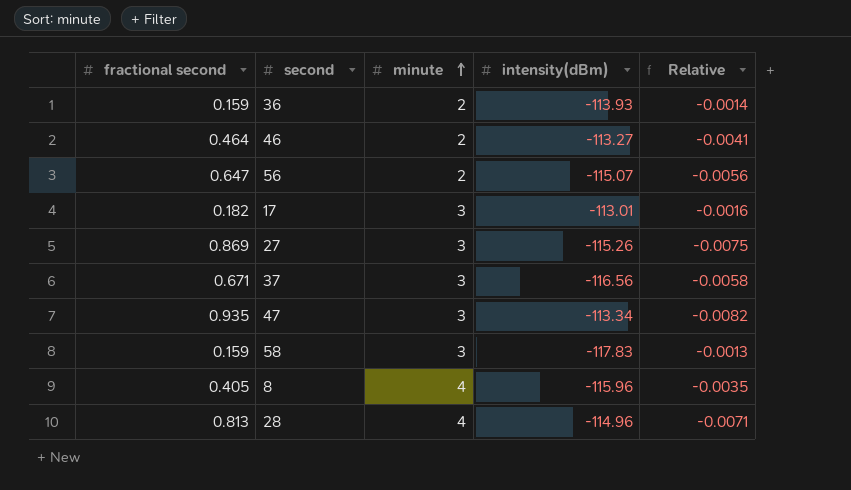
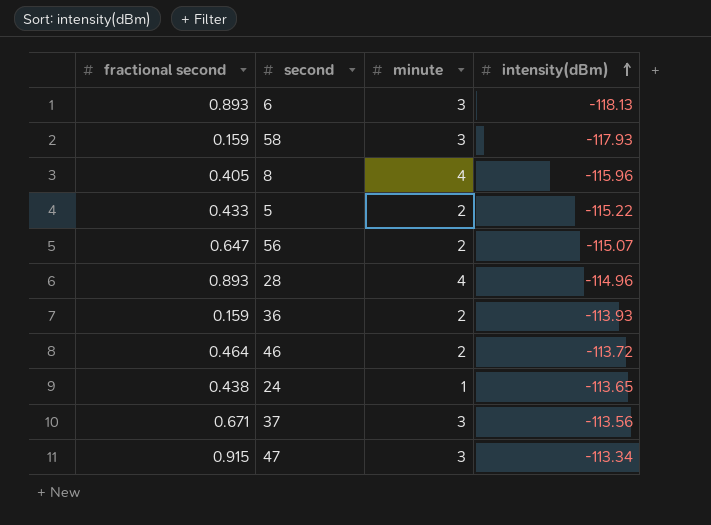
row order: minute ascending -> intensity(dBm) ascending
column Relative | formula: [fractional second] / [intensity(dBm)] -> none
row 17: 0.182 | 3 | -113.01 | -0.0016 -> none
row 27: 0.869 | 3 | -115.26 | -0.0075 -> none
row 6: none -> 0.893 | 3 | -118.13
58 | intensity(dBm): -117.83 -> -117.93
row 5: none -> 0.433 | 2 | -115.22
28 | fractional second: 0.813 -> 0.893
46 | intensity(dBm): -113.27 -> -113.72
row 24: none -> 0.438 | 1 | -113.65
37 | intensity(dBm): -116.56 -> -113.56
47 | fractional second: 0.935 -> 0.915

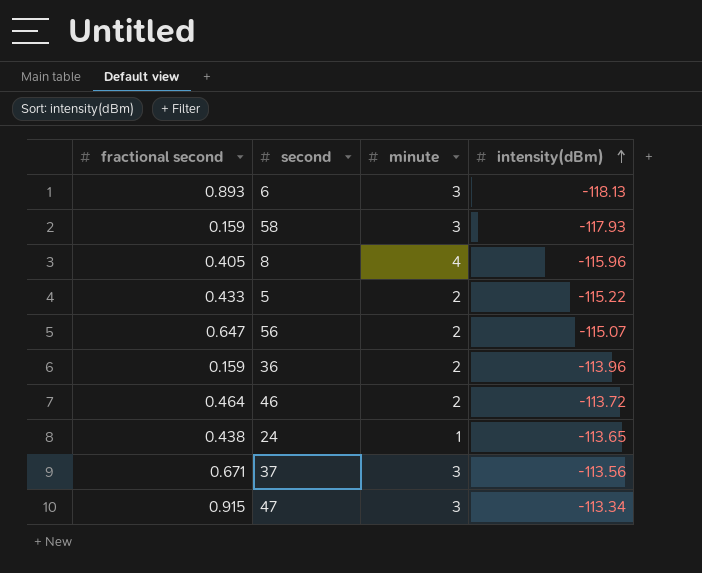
row 28: 0.893 | 4 | -114.96 -> none
36 | intensity(dBm): -113.93 -> -113.96

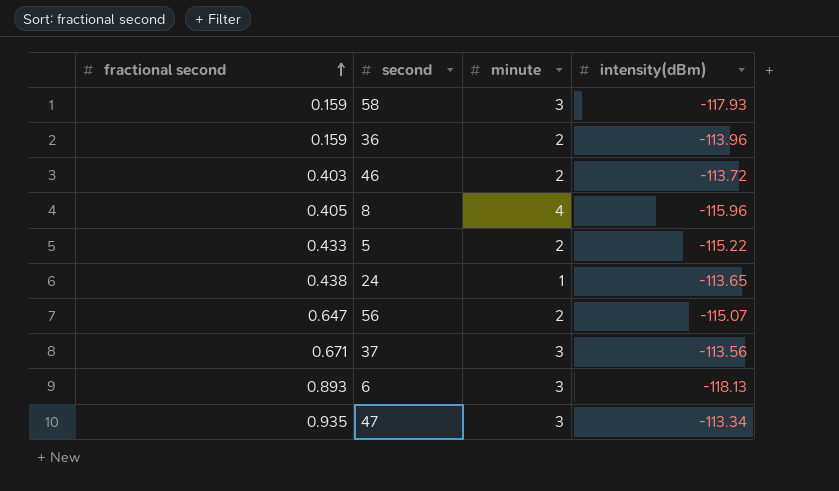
row order: intensity(dBm) ascending -> fractional second ascending
46 | fractional second: 0.464 -> 0.403
47 | fractional second: 0.915 -> 0.935

